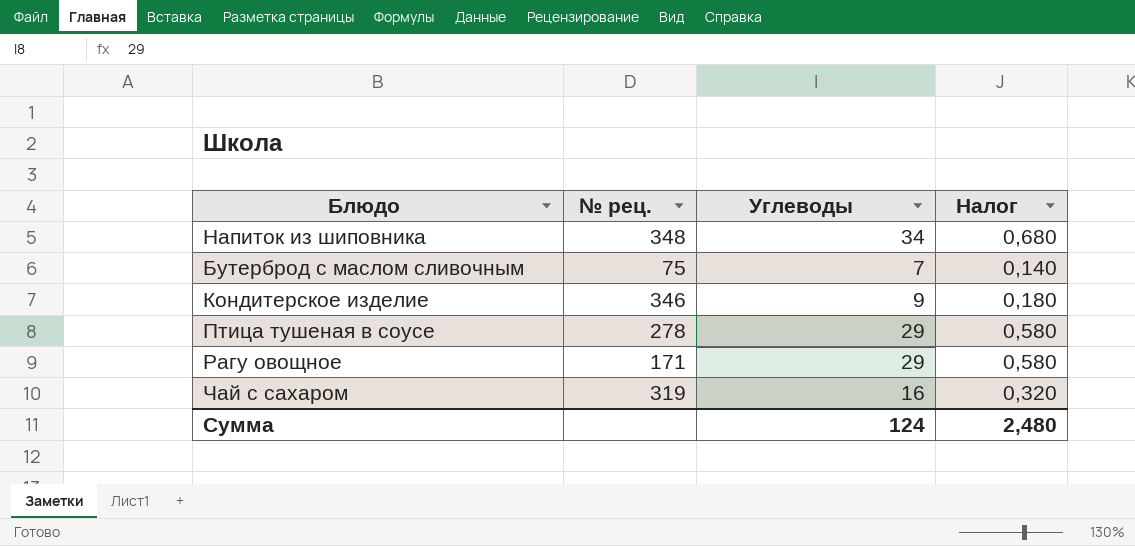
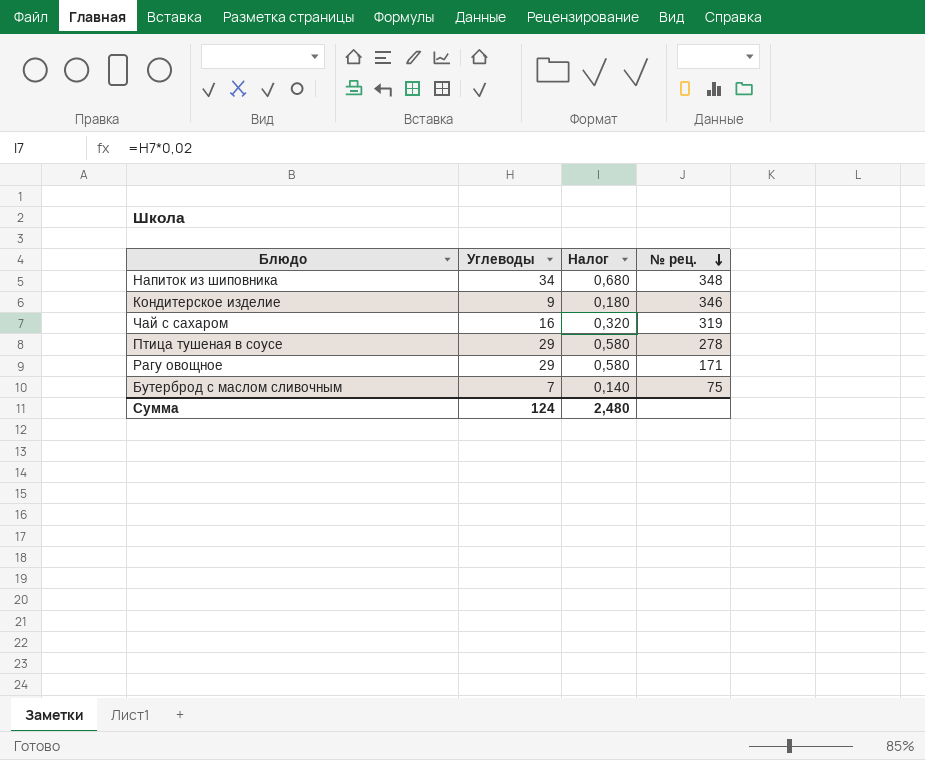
row order: none -> № рец. descending
column № рец. | position: 2 -> 4

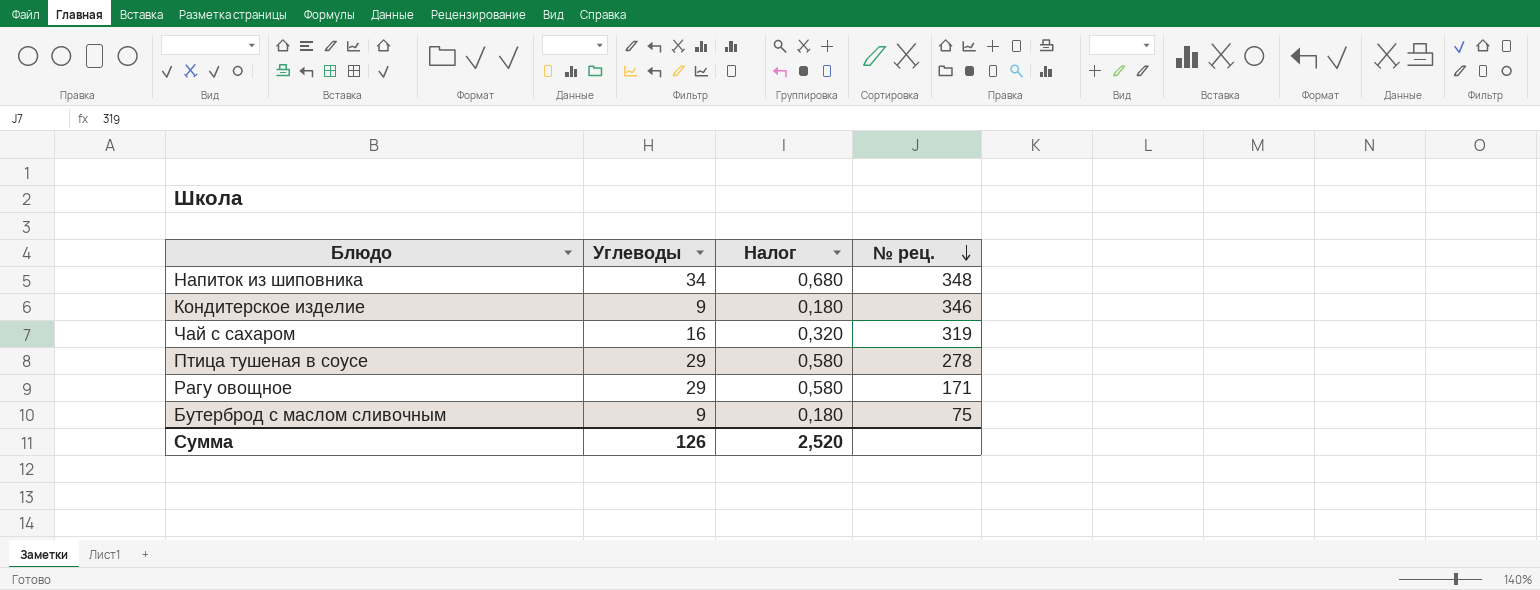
Бутерброд с маслом сливочным | Углеводы: 7 -> 9
Бутерброд с маслом сливочным | Налог: 0,140 -> 0,180
Сумма | Углеводы: 124 -> 126
Сумма | Налог: 2,480 -> 2,520

